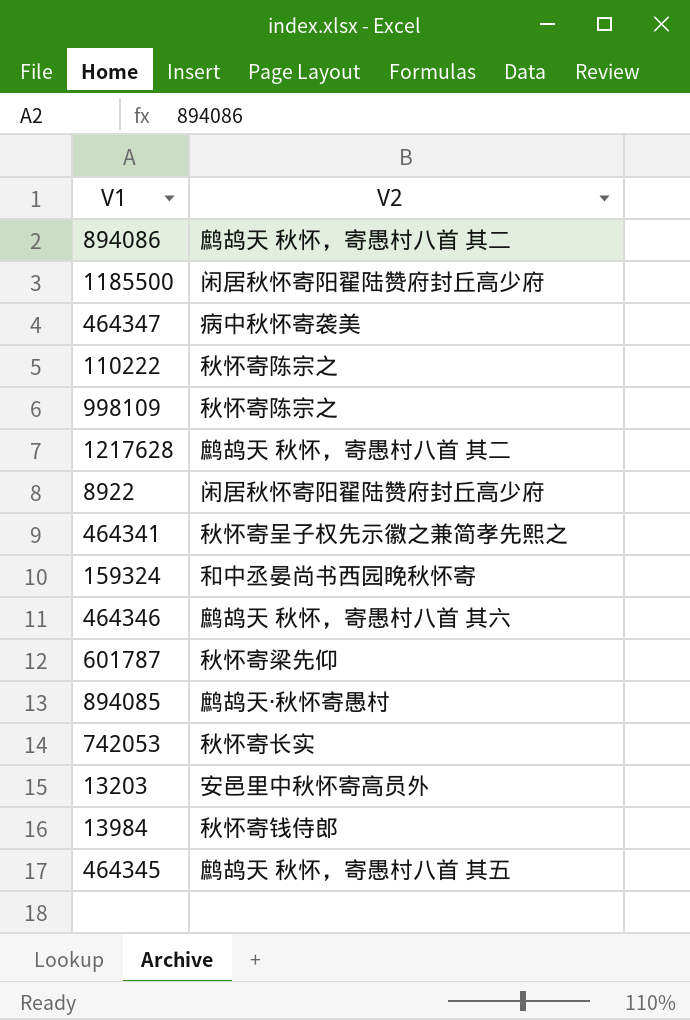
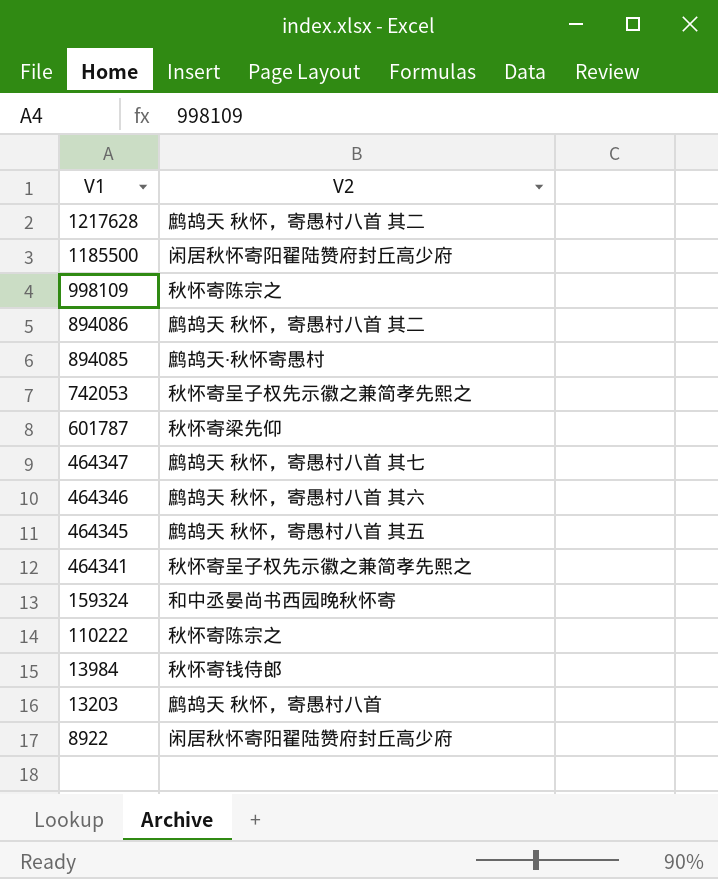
row order: none -> V1 descending
742053 | V2: 秋怀寄长实 -> 秋怀寄呈子权先示徽之兼简孝先熙之
464347 | V2: 病中秋怀寄袭美 -> 鹧鸪天 秋怀，寄愚村八首 其七
13203 | V2: 安邑里中秋怀寄高员外 -> 鹧鸪天 秋怀，寄愚村八首

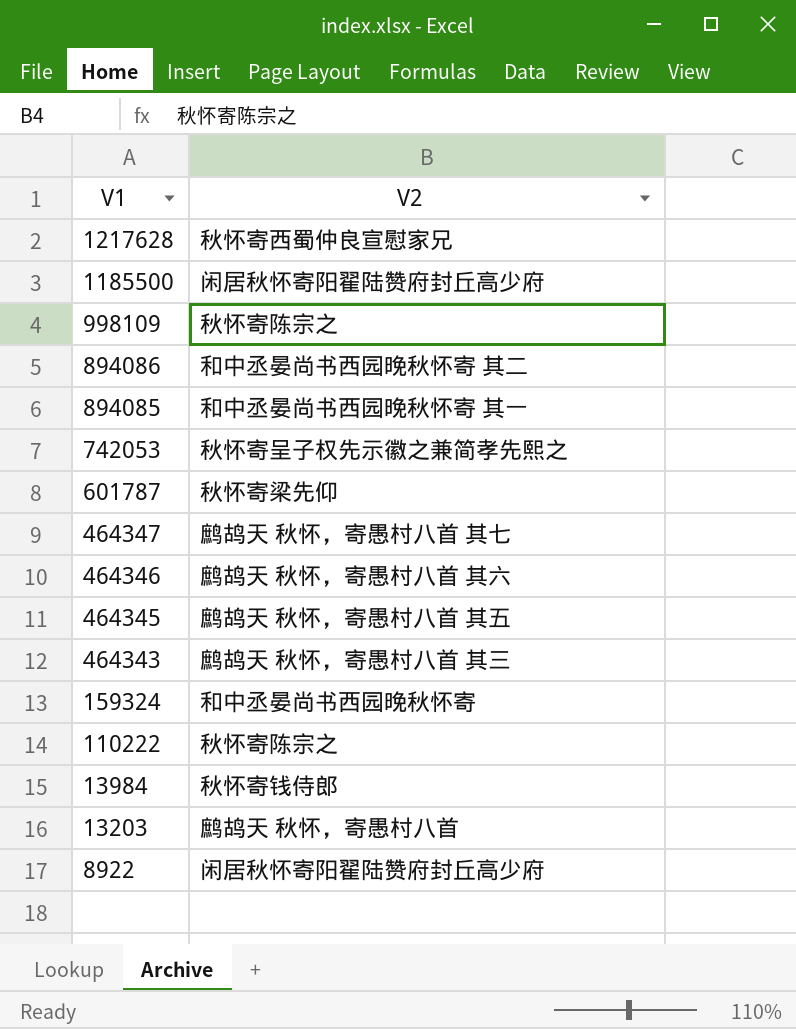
row 464341: 秋怀寄呈子权先示徽之兼简孝先熙之 -> none
1217628 | V2: 鹧鸪天 秋怀，寄愚村八首 其二 -> 秋怀寄西蜀仲良宣慰家兄
894086 | V2: 鹧鸪天 秋怀，寄愚村八首 其二 -> 和中丞晏尚书西园晚秋怀寄 其二
894085 | V2: 鹧鸪天·秋怀寄愚村 -> 和中丞晏尚书西园晚秋怀寄 其一
row 464343: none -> 鹧鸪天 秋怀，寄愚村八首 其三

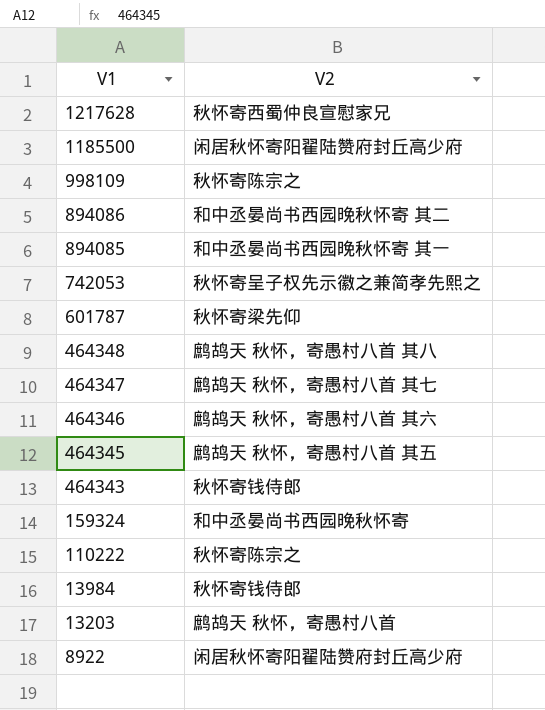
row 464348: none -> 鹧鸪天 秋怀，寄愚村八首 其八
464343 | V2: 鹧鸪天 秋怀，寄愚村八首 其三 -> 秋怀寄钱侍郎

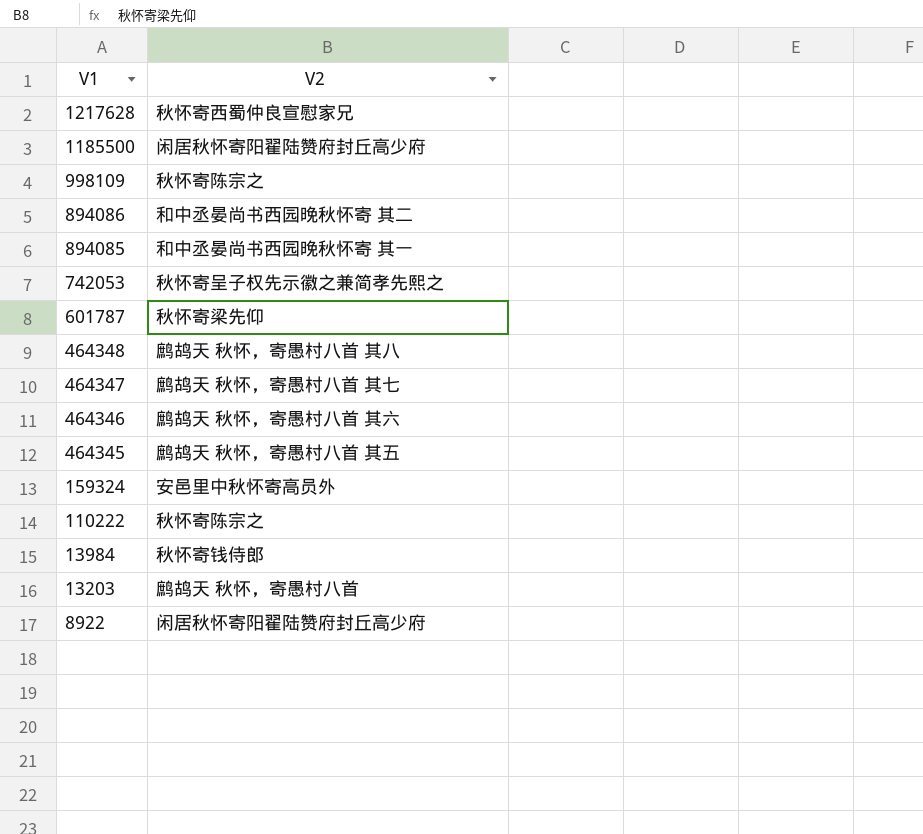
row 464343: 秋怀寄钱侍郎 -> none
159324 | V2: 和中丞晏尚书西园晚秋怀寄 -> 安邑里中秋怀寄高员外

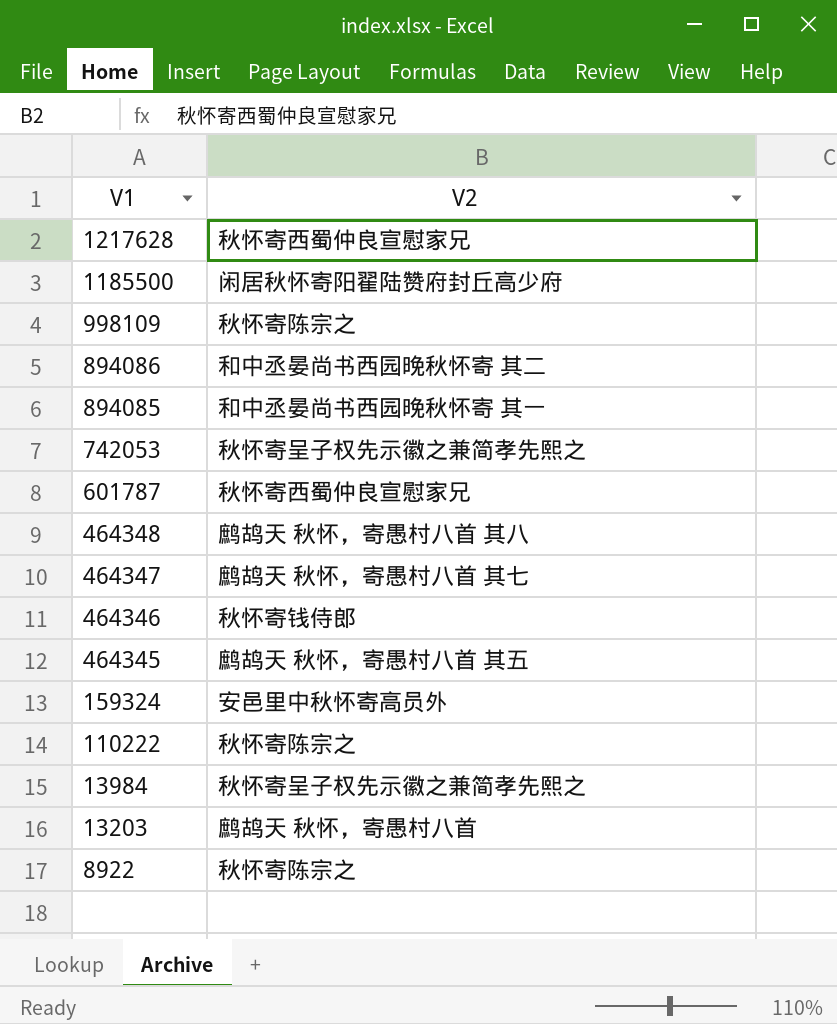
601787 | V2: 秋怀寄梁先仰 -> 秋怀寄西蜀仲良宣慰家兄
464346 | V2: 鹧鸪天 秋怀，寄愚村八首 其六 -> 秋怀寄钱侍郎
13984 | V2: 秋怀寄钱侍郎 -> 秋怀寄呈子权先示徽之兼简孝先熙之
8922 | V2: 闲居秋怀寄阳翟陆赞府封丘高少府 -> 秋怀寄陈宗之

